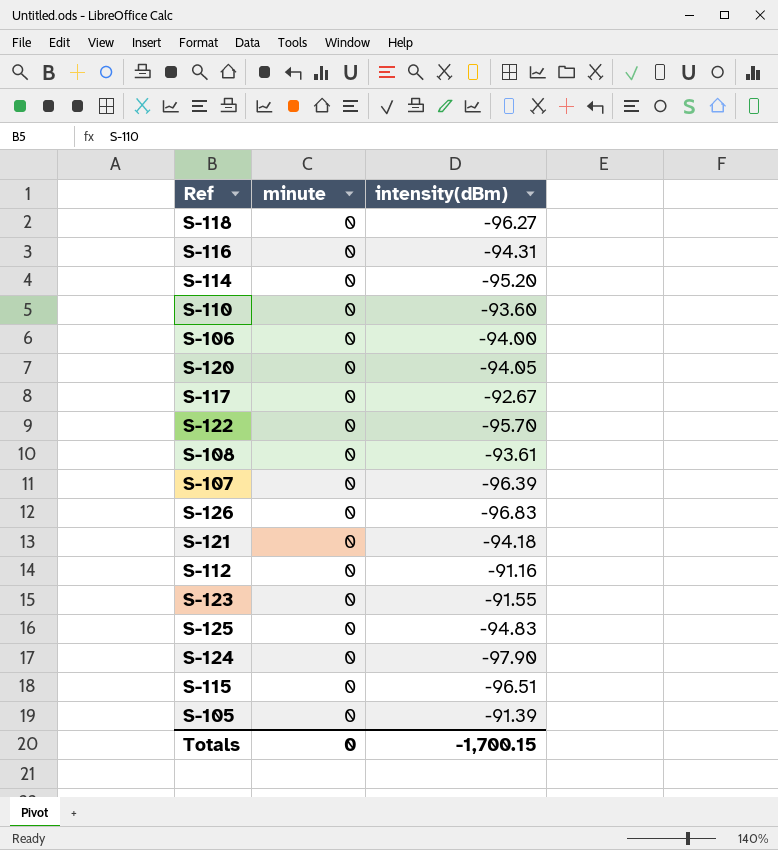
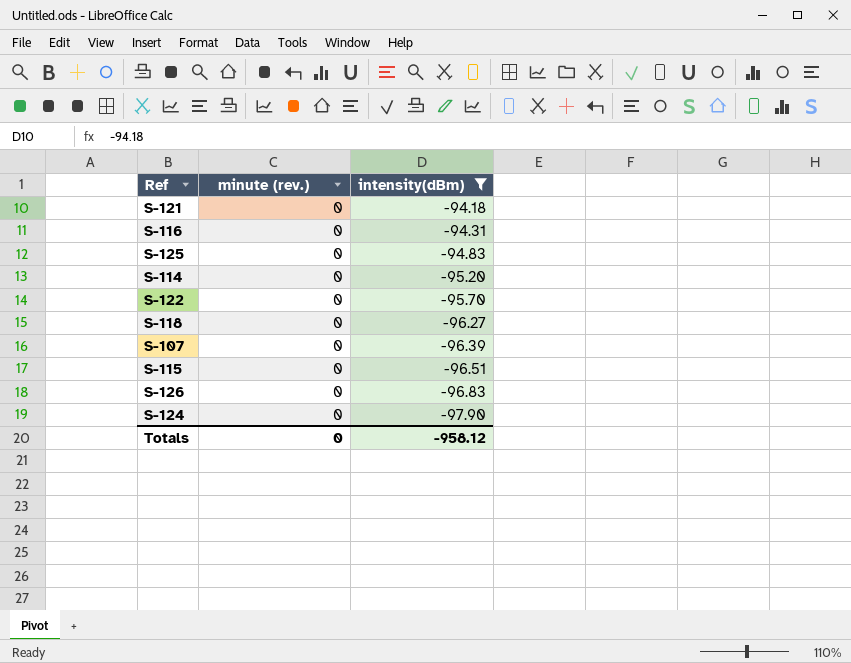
filter: none -> intensity(dBm) <= -94.18
row order: none -> intensity(dBm) descending
column name: minute -> minute (rev.)
Totals | intensity(dBm): -1,700.15 -> -958.12

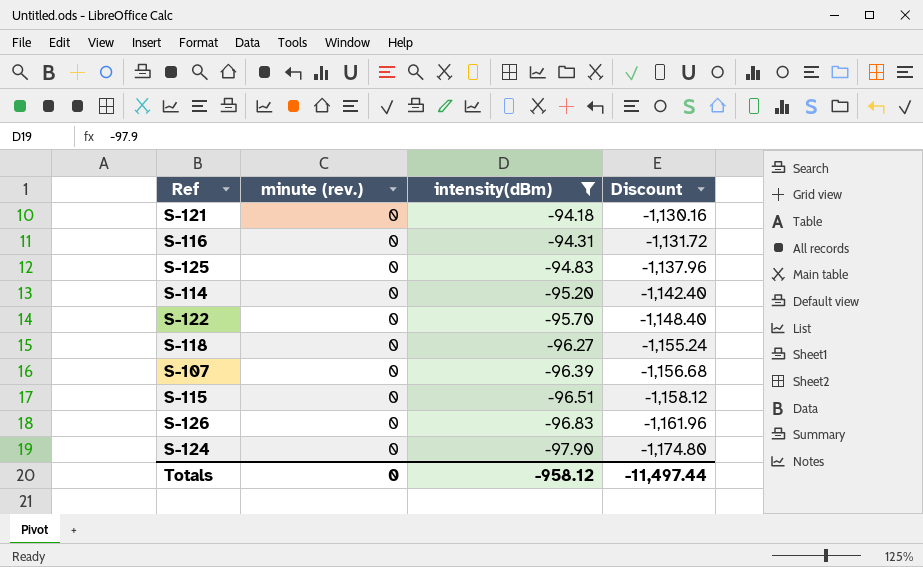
column Discount | formula: none -> [intensity(dBm)] * 12

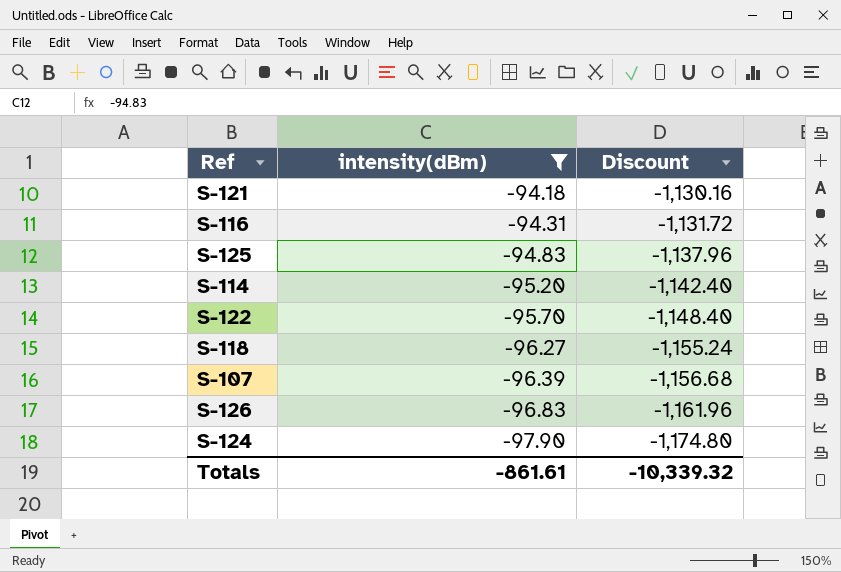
column minute (rev.) | position: 2 -> none
row S-115: 0 | -96.51 | -1,158.12 -> none
Totals | intensity(dBm): -958.12 -> -861.61
Totals | Discount: -11,497.44 -> -10,339.32

